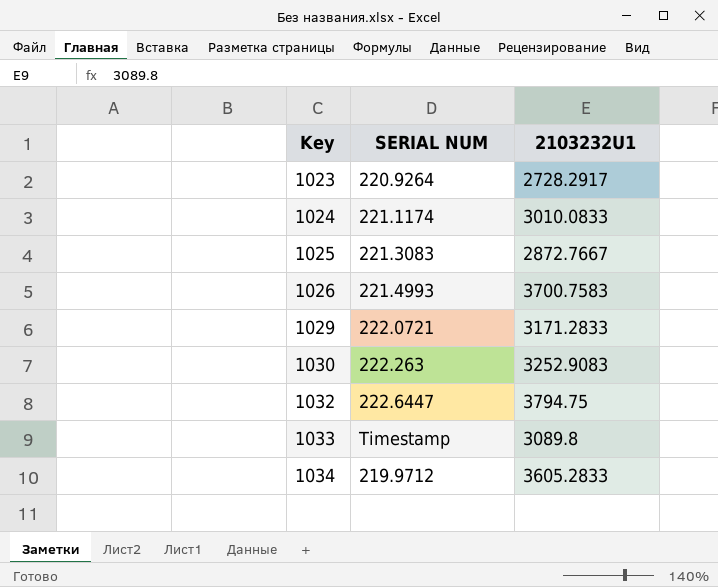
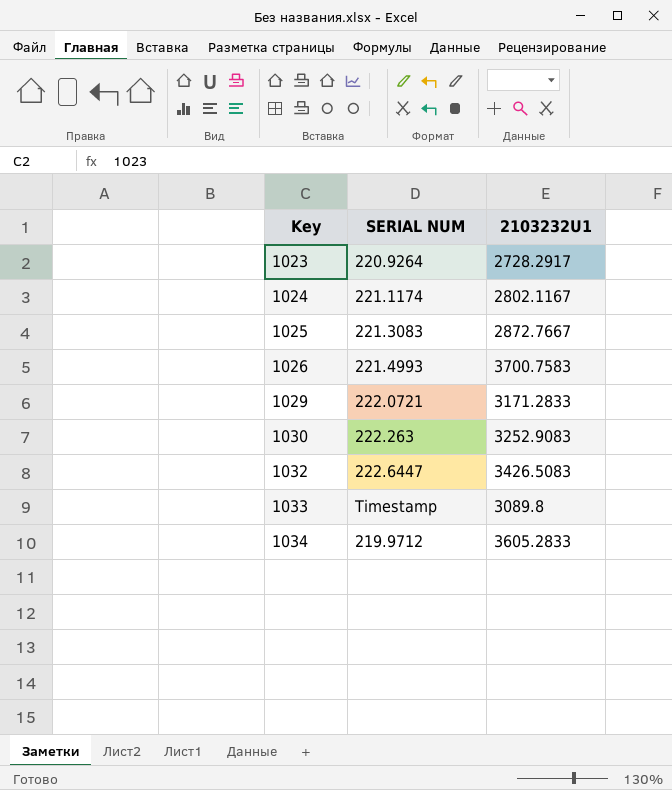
1024 | 2103232U1: 3010.0833 -> 2802.1167
1032 | 2103232U1: 3794.75 -> 3426.5083

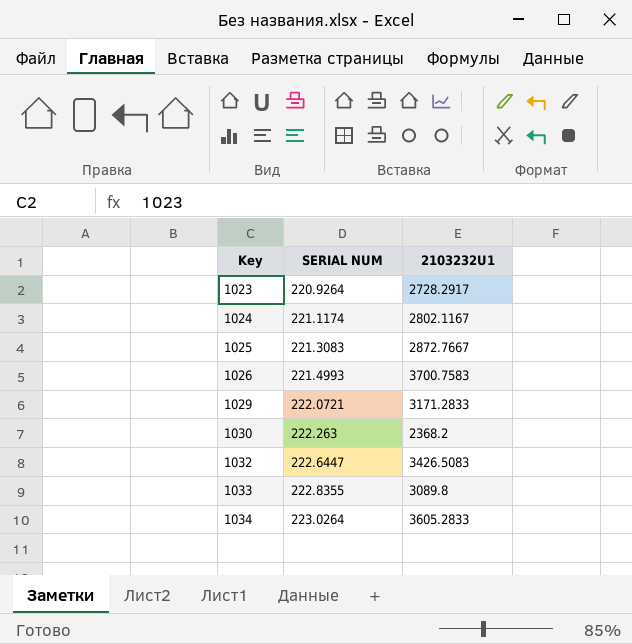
1030 | 2103232U1: 3252.9083 -> 2368.2
1033 | SERIAL NUM: Timestamp -> 222.8355
1034 | SERIAL NUM: 219.9712 -> 223.0264

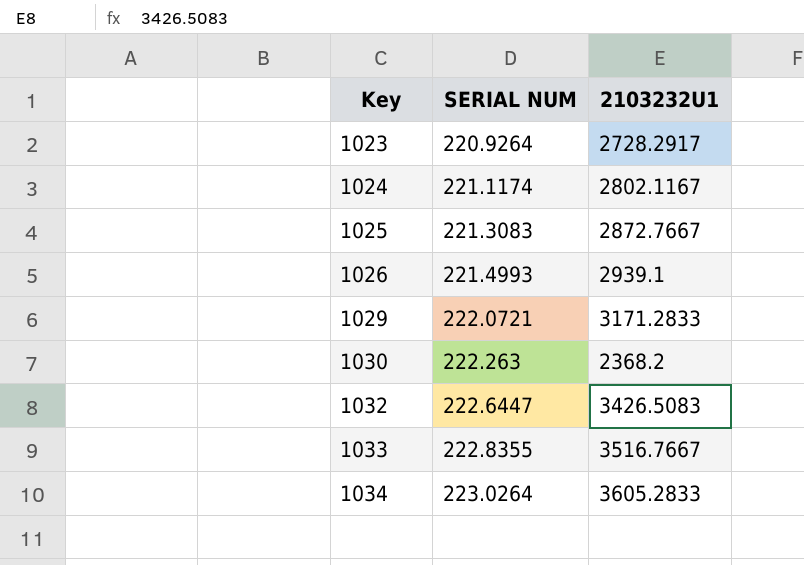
1026 | 2103232U1: 3700.7583 -> 2939.1
1033 | 2103232U1: 3089.8 -> 3516.7667

